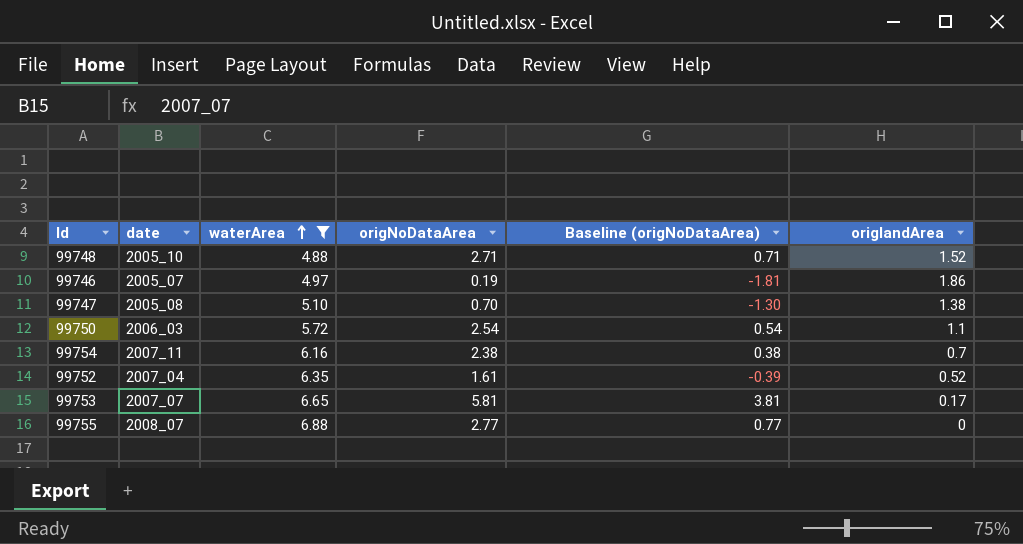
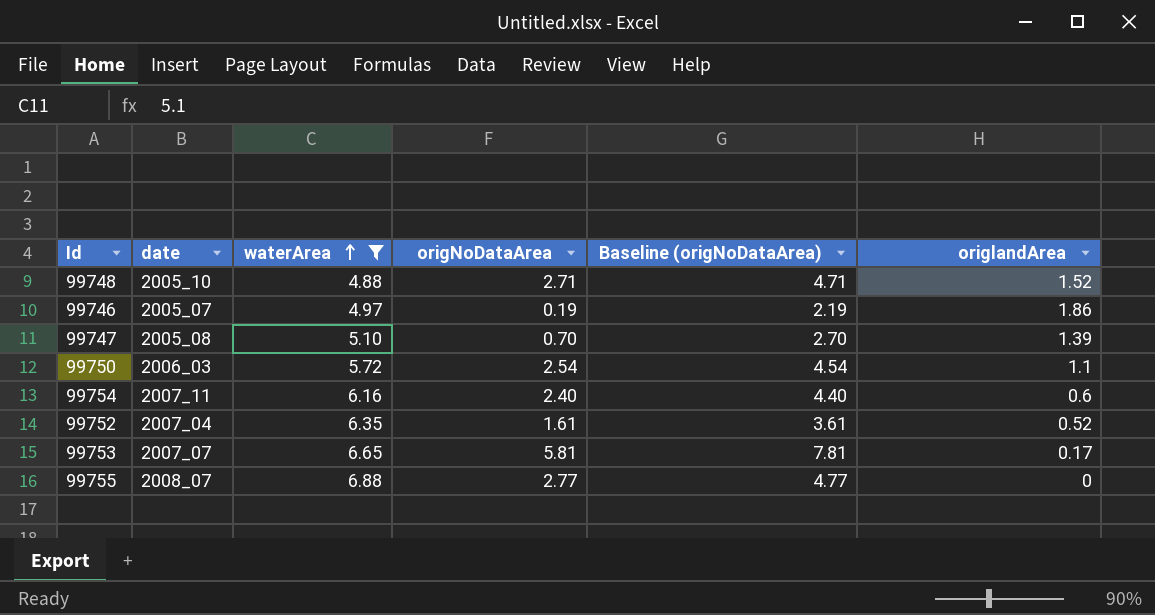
column Baseline (origNoDataArea) | formula: [origNoDataArea] - 2 -> [origNoDataArea] + 2
99747 | origlandArea: 1.38 -> 1.39
99754 | origNoDataArea: 2.38 -> 2.40
99754 | origlandArea: 0.7 -> 0.6

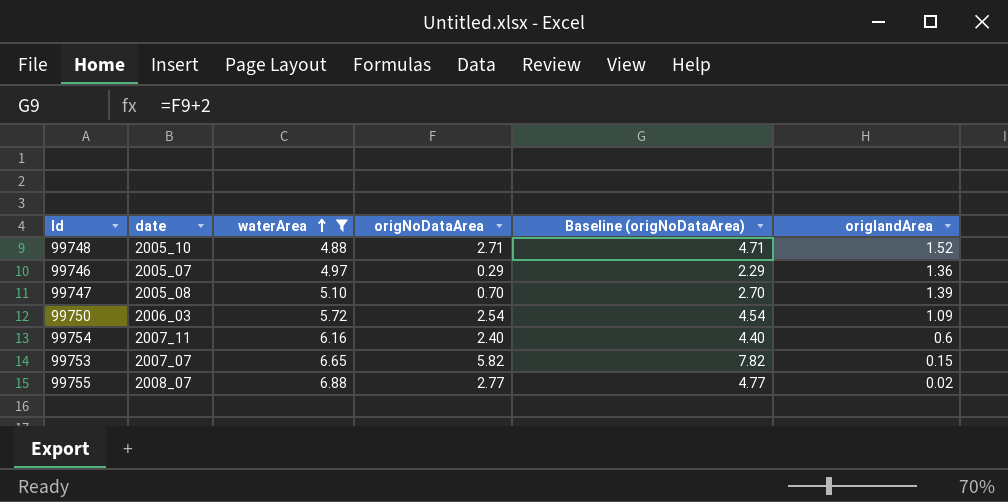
row 99752: 2007_04 | 6.35 | 1.61 | 3.61 | 0.52 -> none
99746 | origNoDataArea: 0.19 -> 0.29
99746 | Baseline (origNoDataArea): 2.19 -> 2.29
99746 | origlandArea: 1.86 -> 1.36
99750 | origlandArea: 1.1 -> 1.09
99753 | origNoDataArea: 5.81 -> 5.82
99753 | Baseline (origNoDataArea): 7.81 -> 7.82
99753 | origlandArea: 0.17 -> 0.15
99755 | origlandArea: 0 -> 0.02

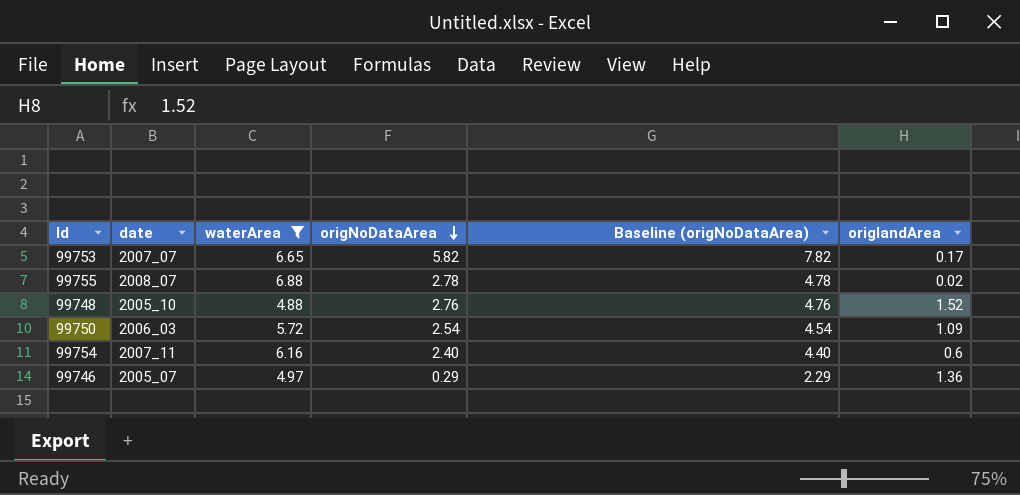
row order: waterArea ascending -> origNoDataArea descending
row 99747: 2005_08 | 5.10 | 0.70 | 2.70 | 1.39 -> none
99753 | origlandArea: 0.15 -> 0.17
99755 | origNoDataArea: 2.77 -> 2.78
99755 | Baseline (origNoDataArea): 4.77 -> 4.78
99748 | origNoDataArea: 2.71 -> 2.76
99748 | Baseline (origNoDataArea): 4.71 -> 4.76

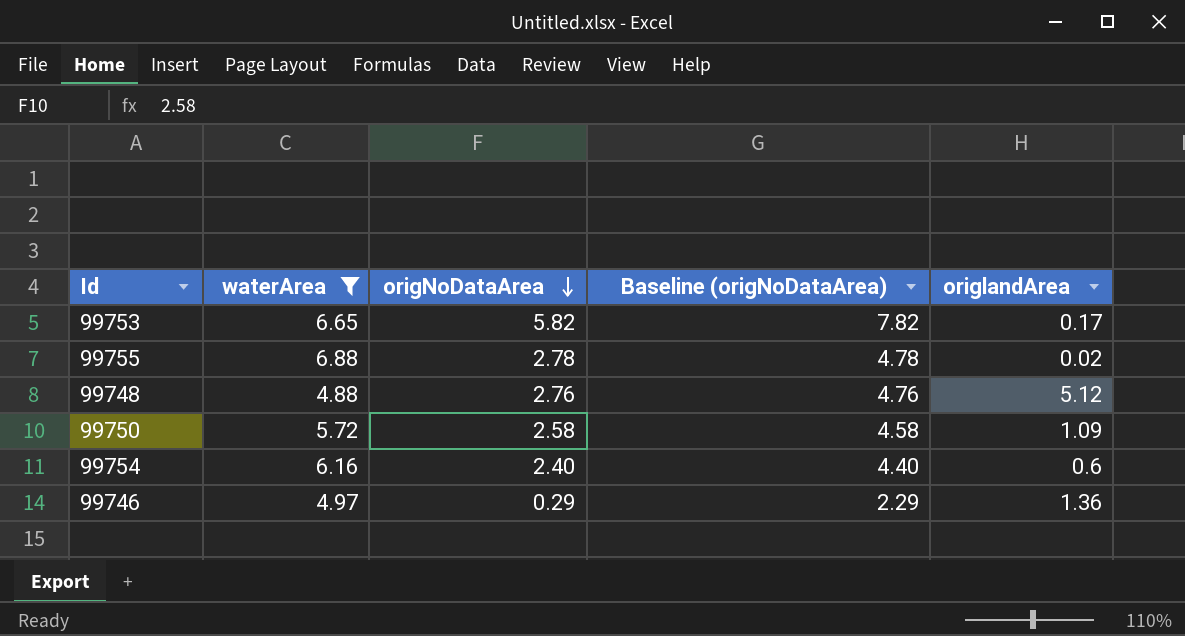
column date | position: 2 -> none
99748 | origlandArea: 1.52 -> 5.12
99750 | origNoDataArea: 2.54 -> 2.58
99750 | Baseline (origNoDataArea): 4.54 -> 4.58

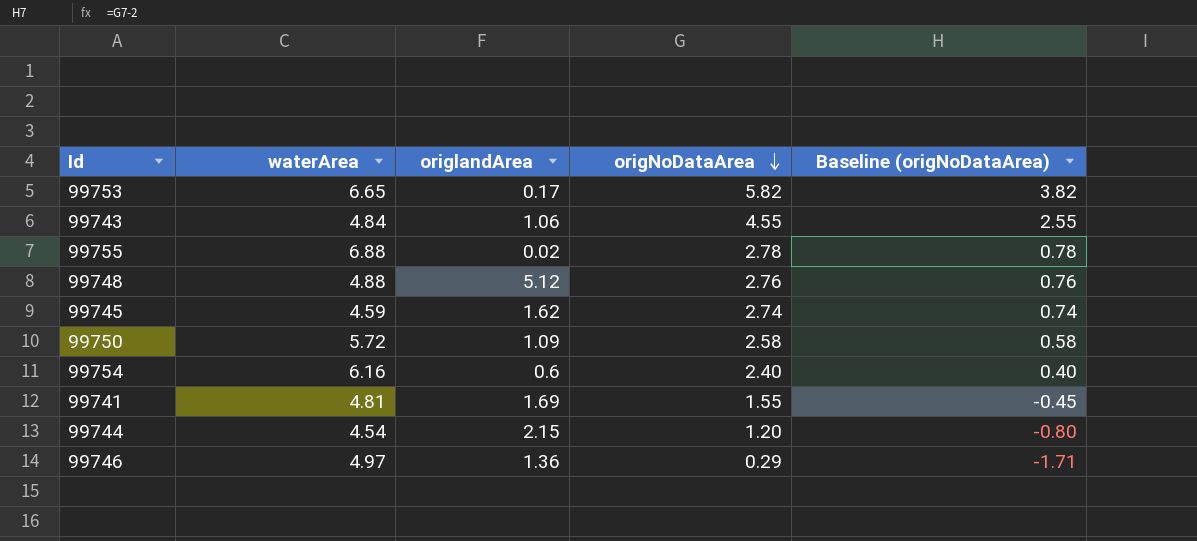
filter: waterArea >= 4.88 -> none
column origlandArea | position: 5 -> 3
column Baseline (origNoDataArea) | formula: [origNoDataArea] + 2 -> [origNoDataArea] - 2

